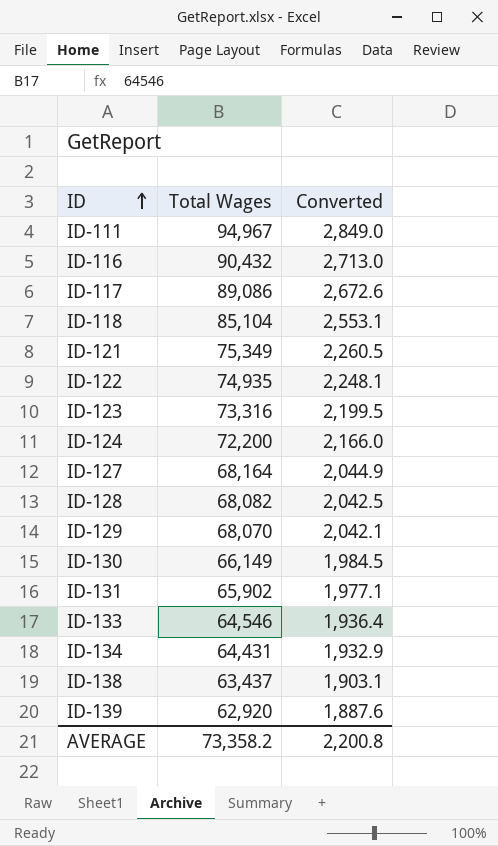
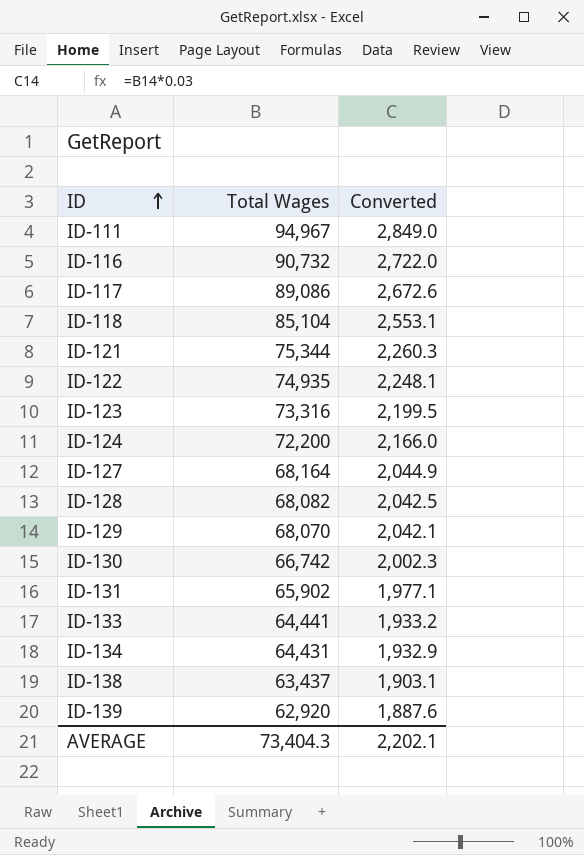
ID-116 | Total Wages: 90,432 -> 90,732
ID-116 | Converted: 2,713.0 -> 2,722.0
ID-121 | Total Wages: 75,349 -> 75,344
ID-121 | Converted: 2,260.5 -> 2,260.3
ID-130 | Total Wages: 66,149 -> 66,742
ID-130 | Converted: 1,984.5 -> 2,002.3
ID-133 | Total Wages: 64,546 -> 64,441
ID-133 | Converted: 1,936.4 -> 1,933.2
AVERAGE | Total Wages: 73,358.2 -> 73,404.3
AVERAGE | Converted: 2,200.8 -> 2,202.1

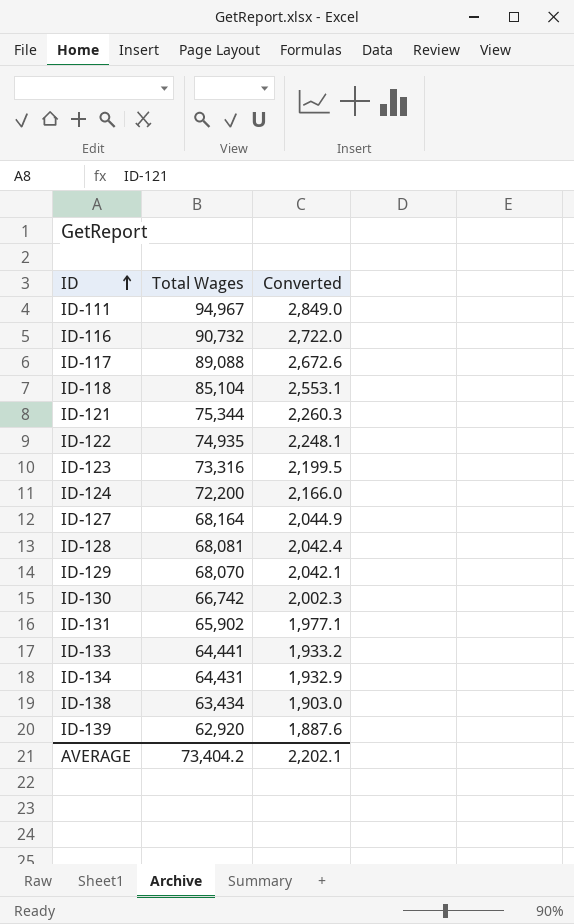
ID-117 | Total Wages: 89,086 -> 89,088
ID-128 | Total Wages: 68,082 -> 68,081
ID-128 | Converted: 2,042.5 -> 2,042.4
ID-138 | Total Wages: 63,437 -> 63,434
ID-138 | Converted: 1,903.1 -> 1,903.0
AVERAGE | Total Wages: 73,404.3 -> 73,404.2

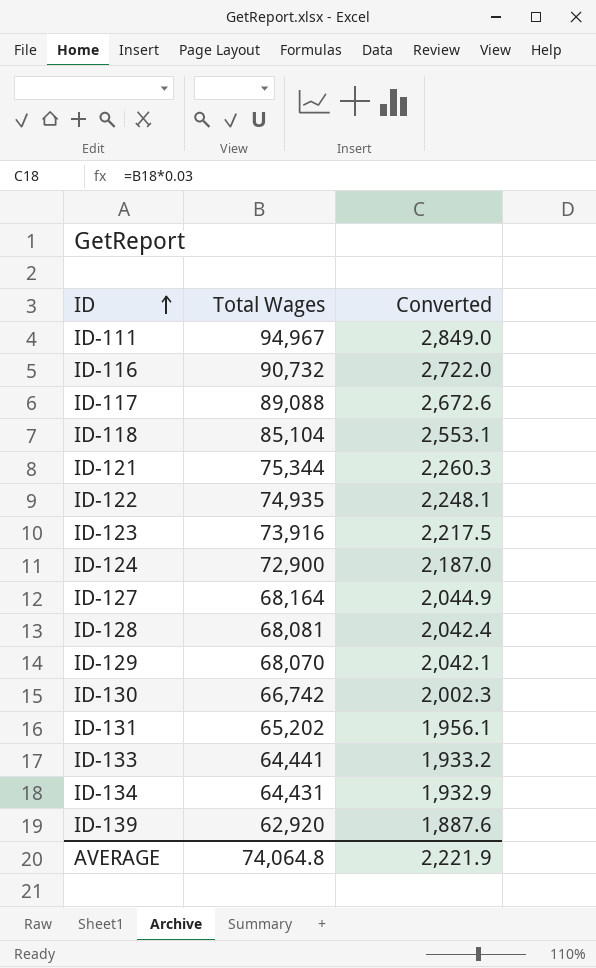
row ID-138: 63,434 | 1,903.0 -> none
ID-123 | Total Wages: 73,316 -> 73,916
ID-123 | Converted: 2,199.5 -> 2,217.5
ID-124 | Total Wages: 72,200 -> 72,900
ID-124 | Converted: 2,166.0 -> 2,187.0
ID-131 | Total Wages: 65,902 -> 65,202
ID-131 | Converted: 1,977.1 -> 1,956.1
AVERAGE | Total Wages: 73,404.2 -> 74,064.8
AVERAGE | Converted: 2,202.1 -> 2,221.9

